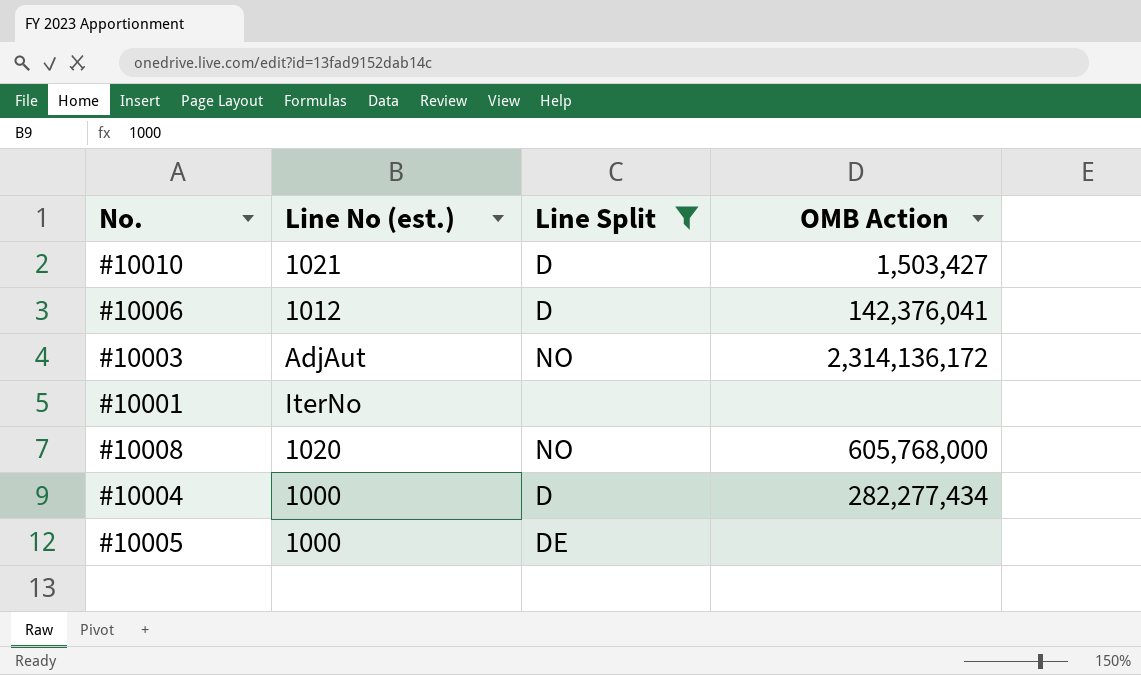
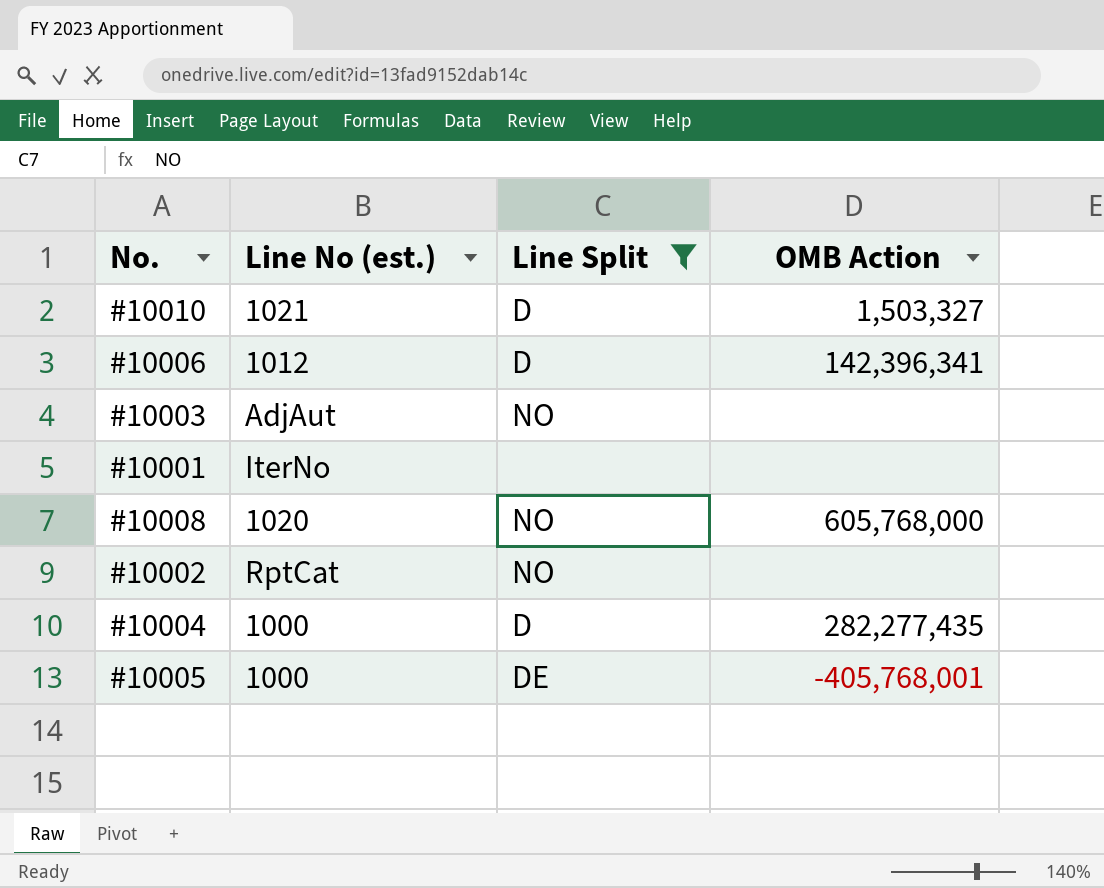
#10010 | OMB Action: 1,503,427 -> 1,503,327
#10006 | OMB Action: 142,376,041 -> 142,396,341
#10003 | OMB Action: 2,314,136,172 -> none
row #10002: none -> RptCat | NO | none
#10004 | OMB Action: 282,277,434 -> 282,277,435
#10005 | OMB Action: none -> -405,768,001

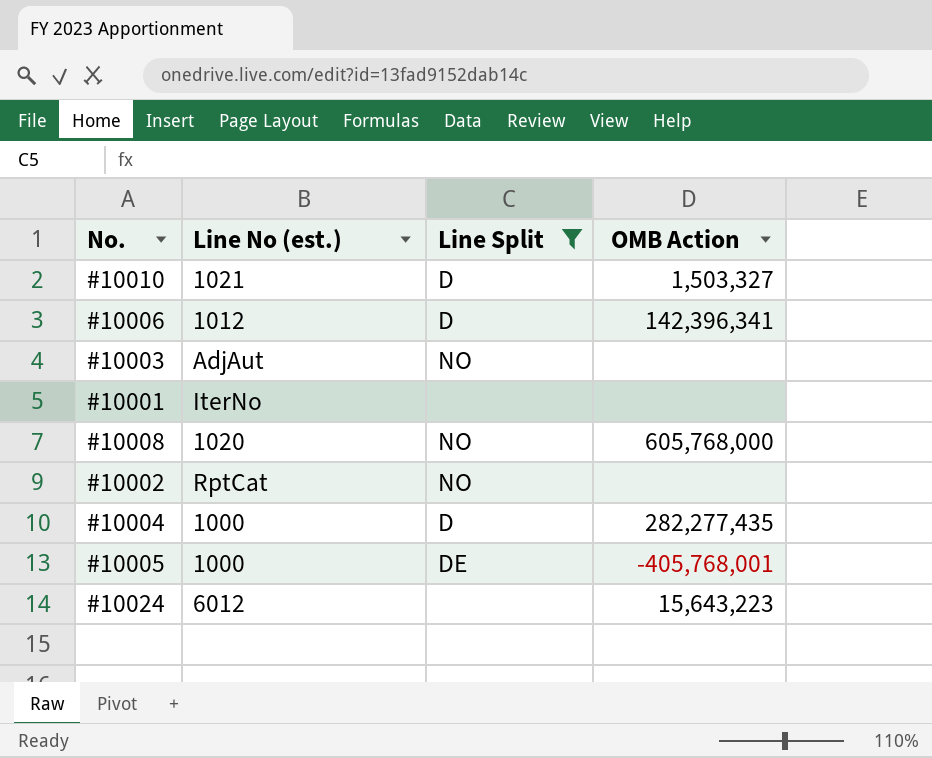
row #10024: none -> 6012 | none | 15,643,223

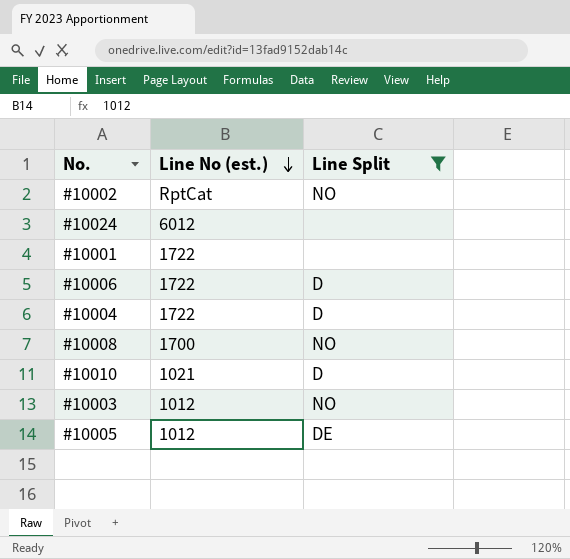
row order: none -> Line No (est.) descending
column OMB Action | position: 4 -> none
#10001 | Line No (est.): IterNo -> 1722
#10006 | Line No (est.): 1012 -> 1722
#10004 | Line No (est.): 1000 -> 1722
#10008 | Line No (est.): 1020 -> 1700
#10003 | Line No (est.): AdjAut -> 1012
#10005 | Line No (est.): 1000 -> 1012

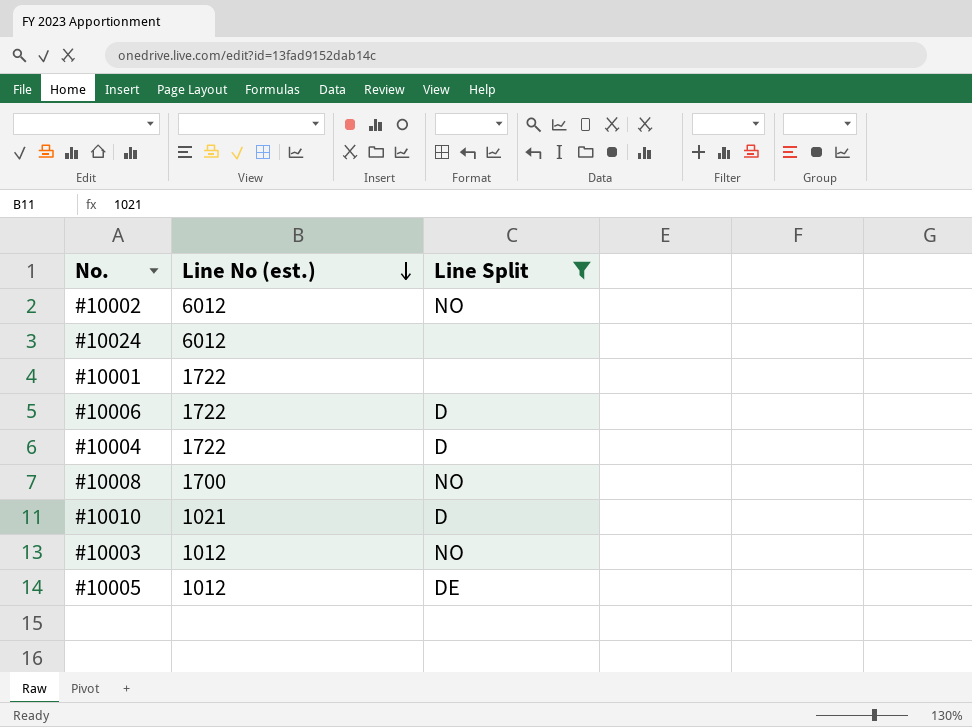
#10002 | Line No (est.): RptCat -> 6012

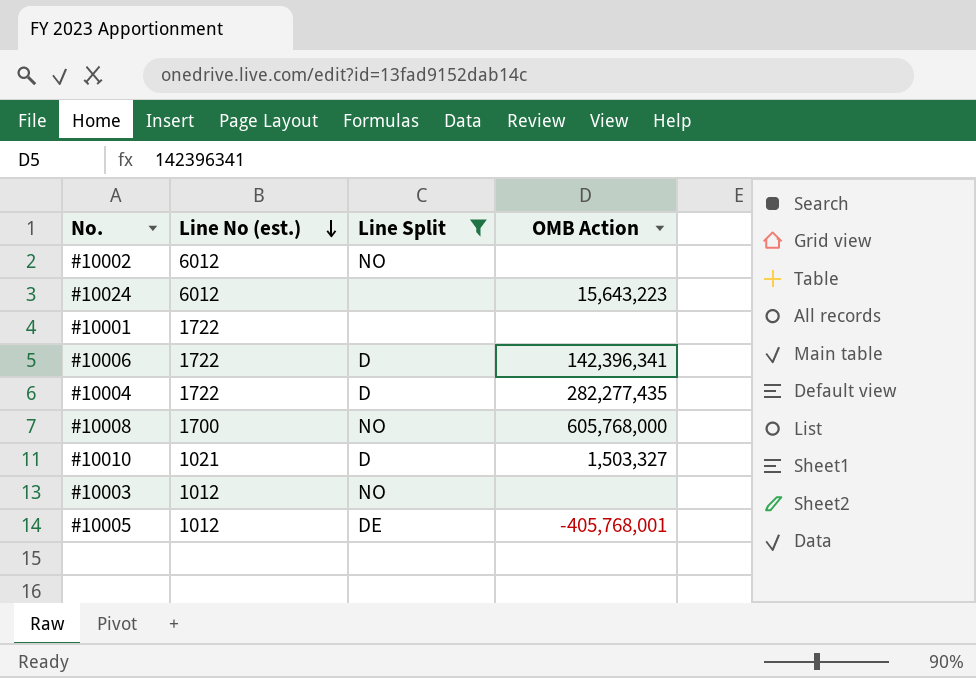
column OMB Action | position: none -> 4

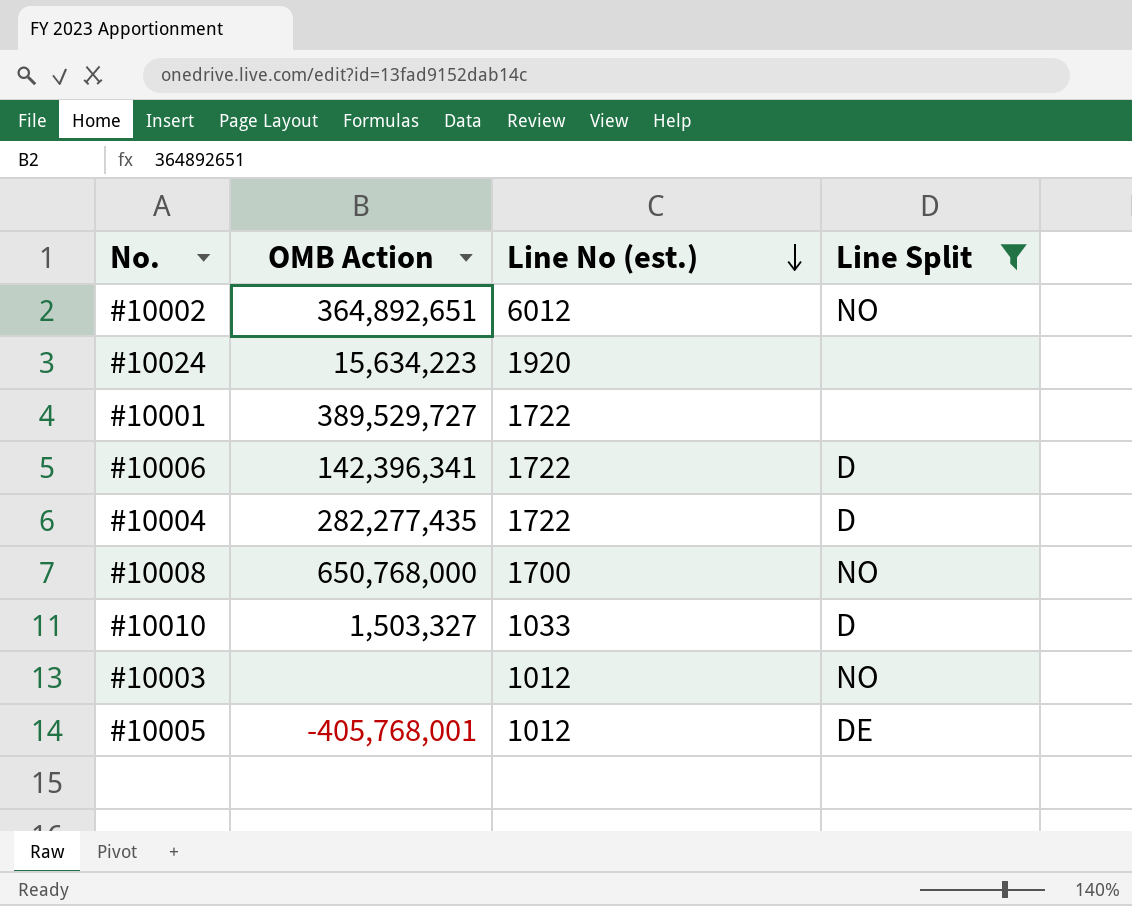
column OMB Action | position: 4 -> 2
#10002 | OMB Action: none -> 364,892,651
#10024 | OMB Action: 15,643,223 -> 15,634,223
#10024 | Line No (est.): 6012 -> 1920
#10001 | OMB Action: none -> 389,529,727
#10008 | OMB Action: 605,768,000 -> 650,768,000
#10010 | Line No (est.): 1021 -> 1033

